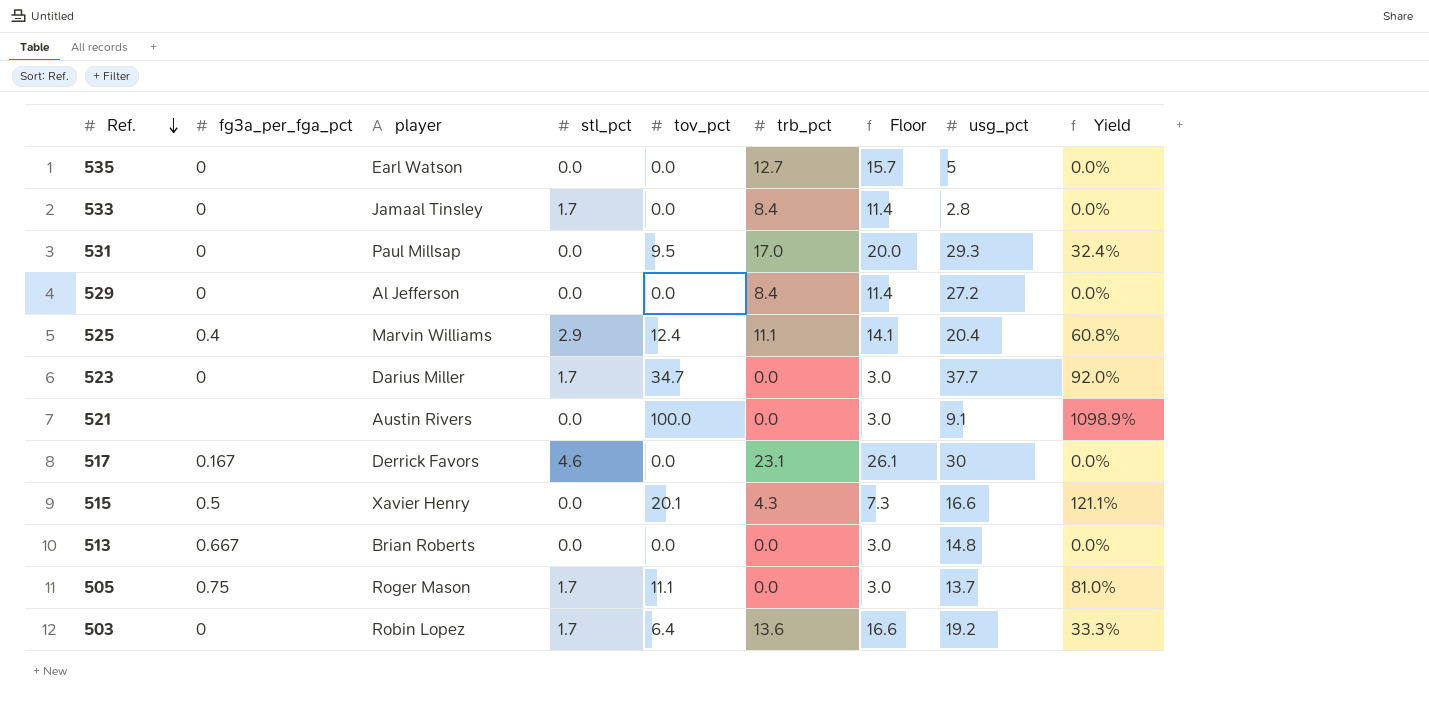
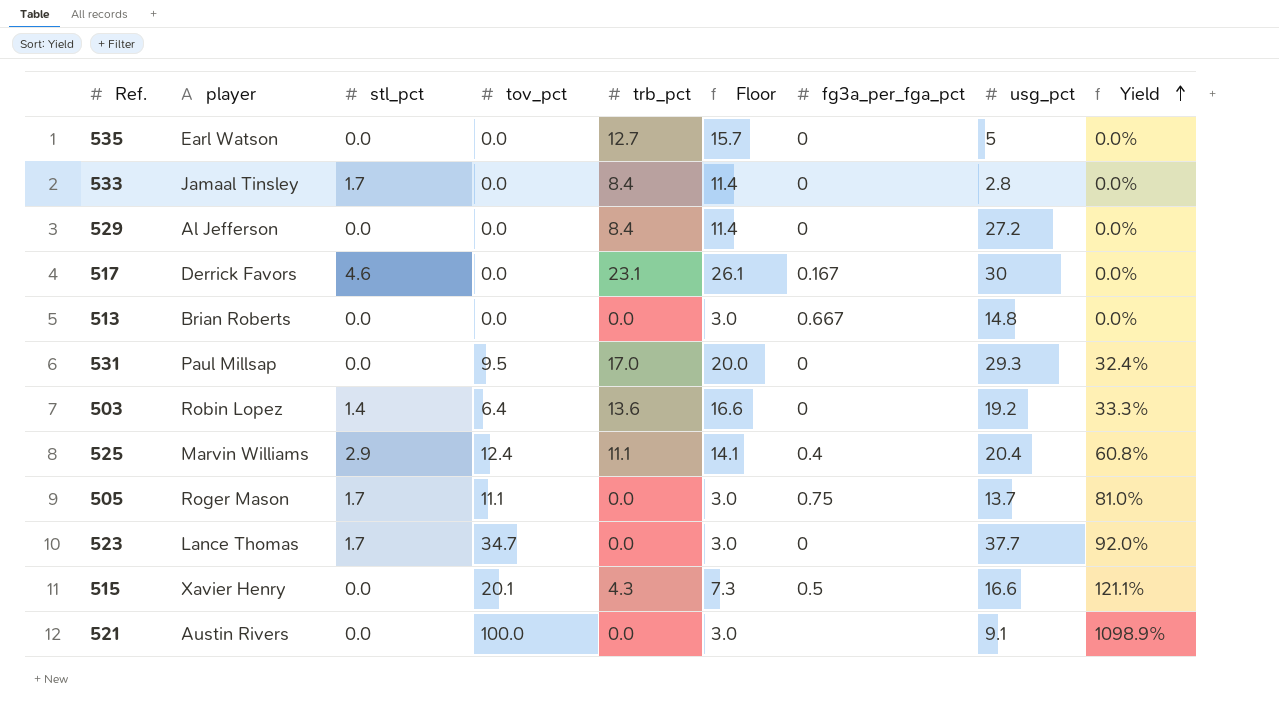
row order: Ref. descending -> Yield ascending
column fg3a_per_fga_pct | position: 2 -> 7
503 | stl_pct: 1.7 -> 1.4
523 | player: Darius Miller -> Lance Thomas

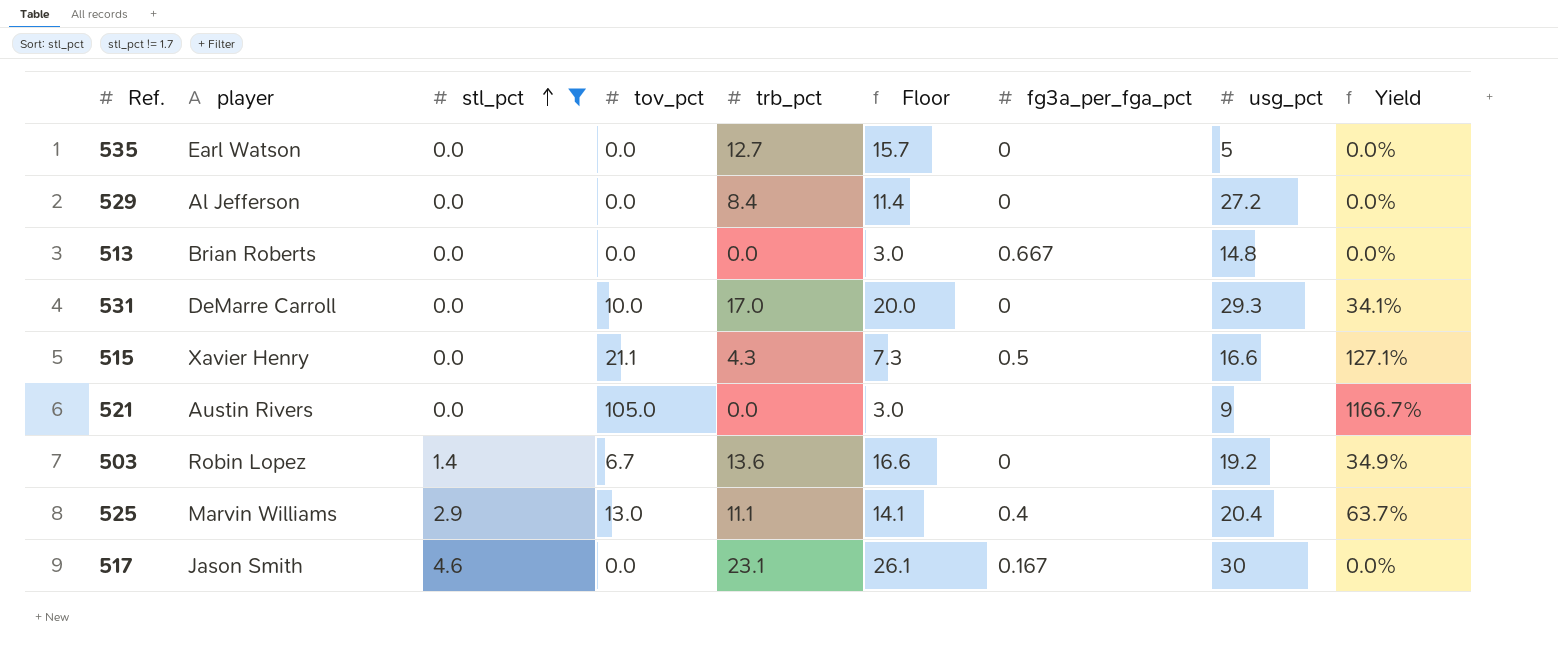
filter: none -> stl_pct != 1.7
row order: Yield ascending -> stl_pct ascending
531 | player: Paul Millsap -> DeMarre Carroll
531 | tov_pct: 9.5 -> 10.0
531 | Yield: 32.4% -> 34.1%
515 | tov_pct: 20.1 -> 21.1
515 | Yield: 121.1% -> 127.1%
521 | tov_pct: 100.0 -> 105.0
521 | usg_pct: 9.1 -> 9
521 | Yield: 1098.9% -> 1166.7%
503 | tov_pct: 6.4 -> 6.7
503 | Yield: 33.3% -> 34.9%
525 | tov_pct: 12.4 -> 13.0
525 | Yield: 60.8% -> 63.7%
517 | player: Derrick Favors -> Jason Smith

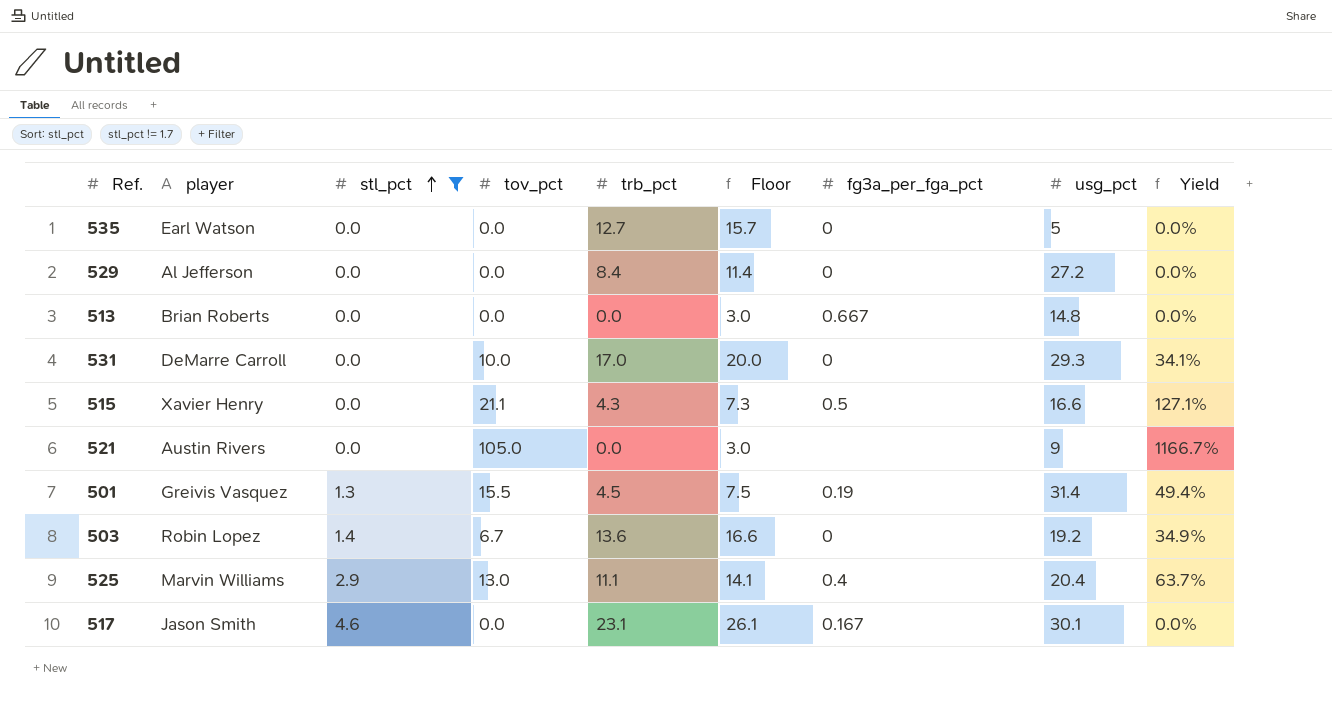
row 501: none -> Greivis Vasquez | 1.3 | 15.5 | 4.5 | 7.5 | 0.19 | 31.4 | 49.4%
517 | usg_pct: 30 -> 30.1

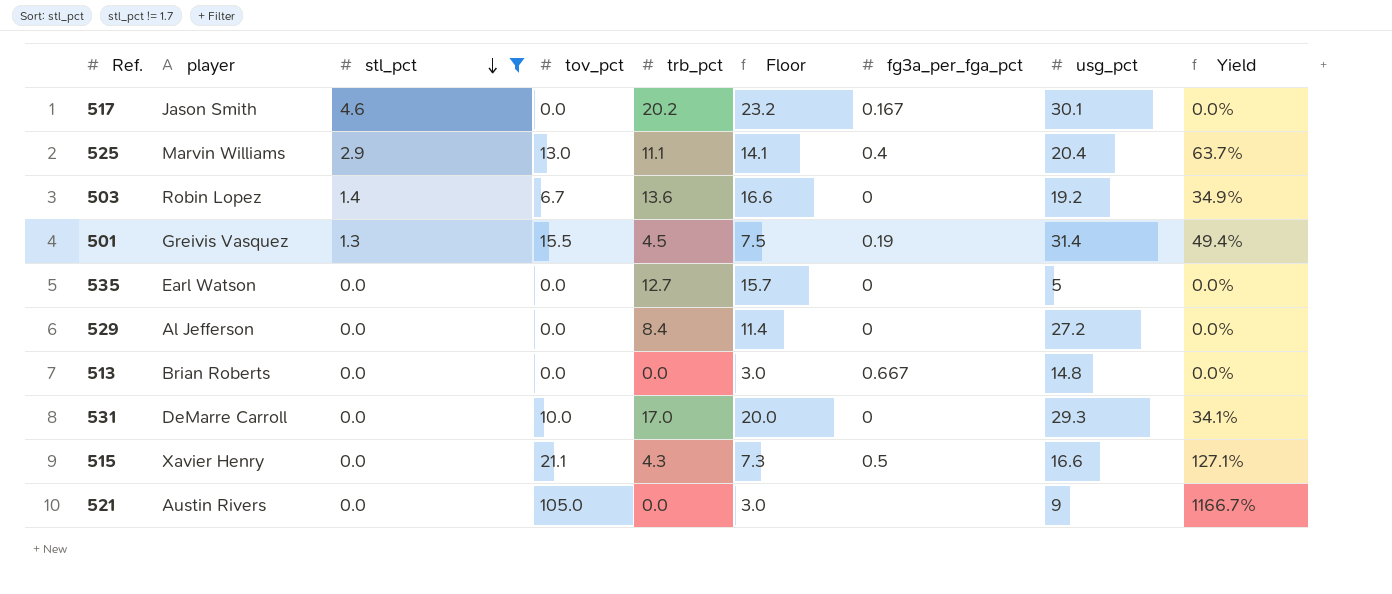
row order: stl_pct ascending -> stl_pct descending
517 | trb_pct: 23.1 -> 20.2
517 | Floor: 26.1 -> 23.2

